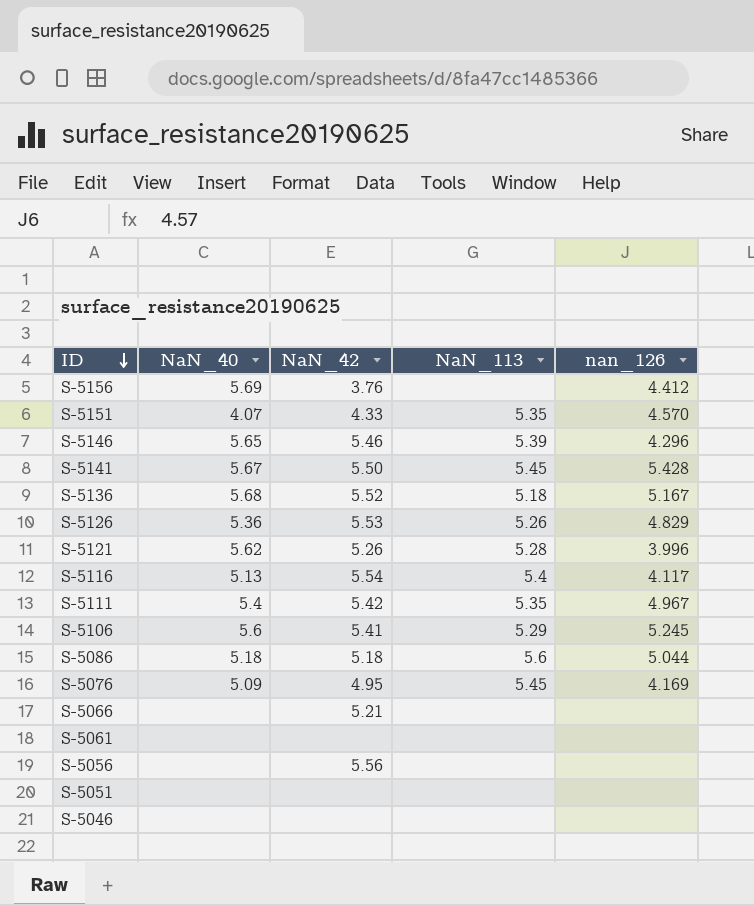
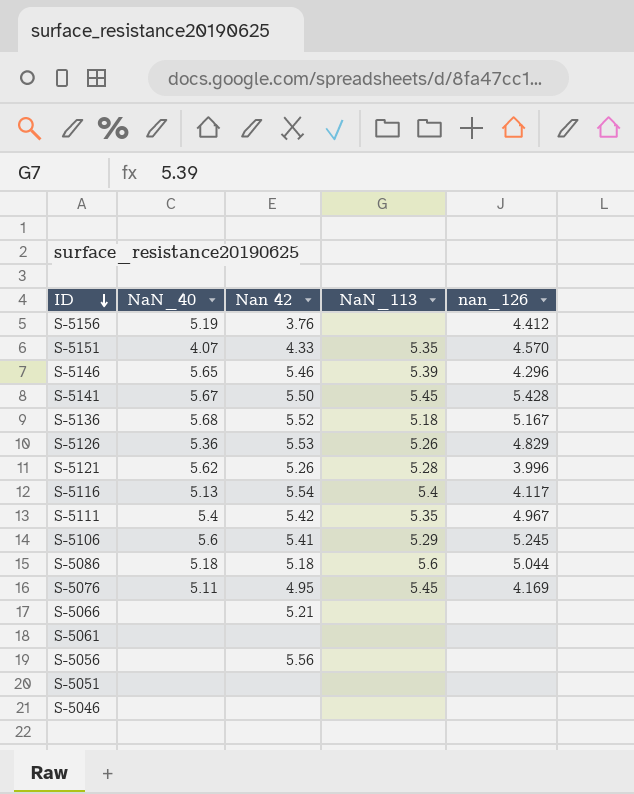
column name: NaN_42 -> Nan 42
S-5156 | NaN_40: 5.69 -> 5.19
S-5076 | NaN_40: 5.09 -> 5.11

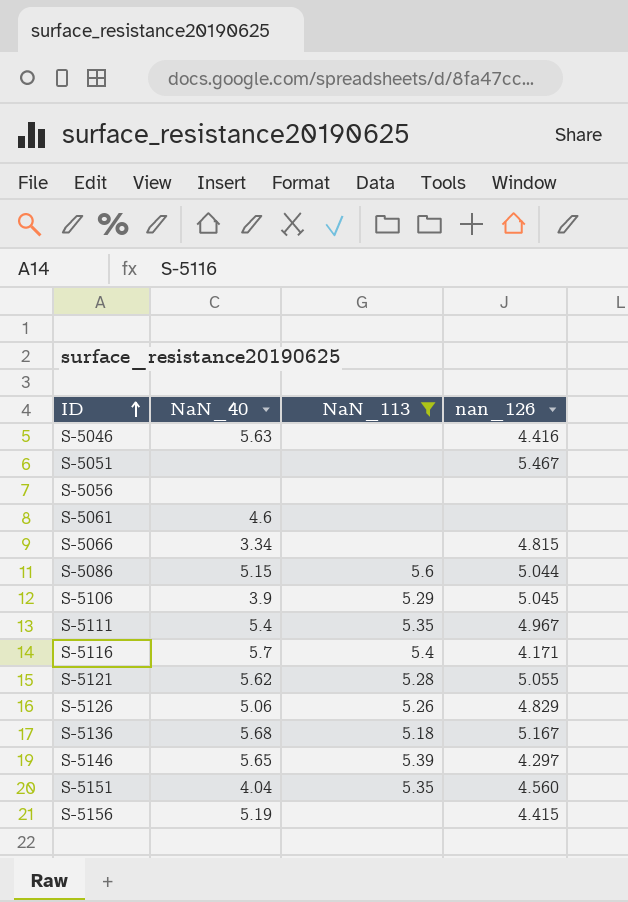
filter: none -> NaN_113 != 5.45
row order: ID descending -> ID ascending
column Nan 42 | position: 3 -> none
S-5046 | NaN_40: none -> 5.63
S-5046 | nan_126: none -> 4.416
S-5051 | nan_126: none -> 5.467
S-5061 | NaN_40: none -> 4.6
S-5066 | NaN_40: none -> 3.34
S-5066 | nan_126: none -> 4.815
S-5086 | NaN_40: 5.18 -> 5.15
S-5106 | NaN_40: 5.6 -> 3.9
S-5106 | nan_126: 5.245 -> 5.045
S-5116 | NaN_40: 5.13 -> 5.7
S-5116 | nan_126: 4.117 -> 4.171
S-5121 | nan_126: 3.996 -> 5.055
S-5126 | NaN_40: 5.36 -> 5.06
S-5146 | nan_126: 4.296 -> 4.297
S-5151 | NaN_40: 4.07 -> 4.04
S-5151 | nan_126: 4.570 -> 4.560
S-5156 | nan_126: 4.412 -> 4.415

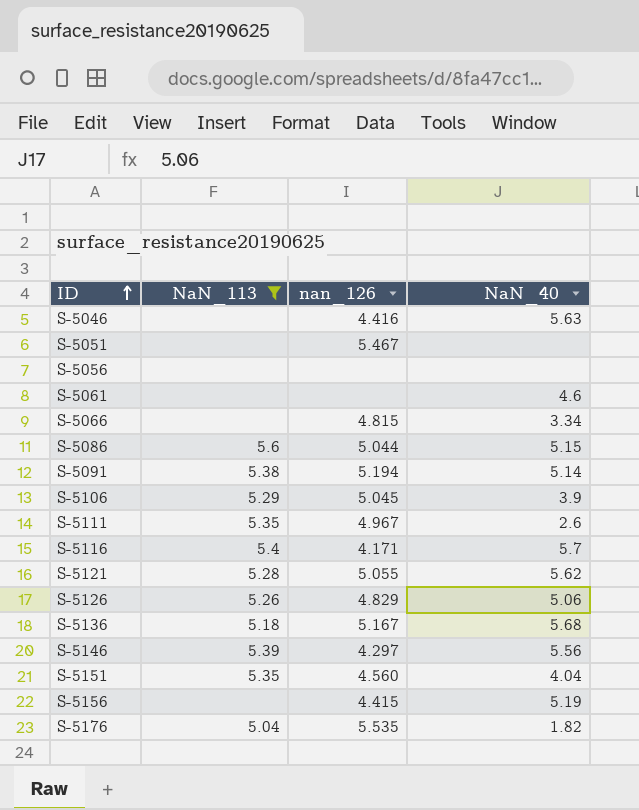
column NaN_40 | position: 2 -> 4
row S-5091: none -> 5.38 | 5.194 | 5.14
S-5111 | NaN_40: 5.4 -> 2.6
S-5146 | NaN_40: 5.65 -> 5.56
row S-5176: none -> 5.04 | 5.535 | 1.82

